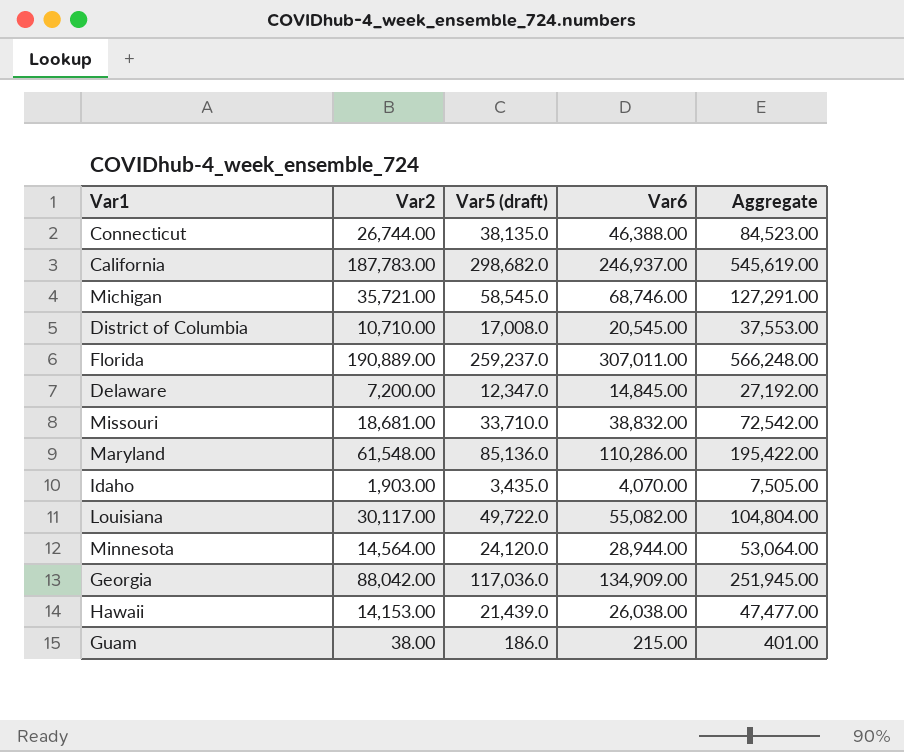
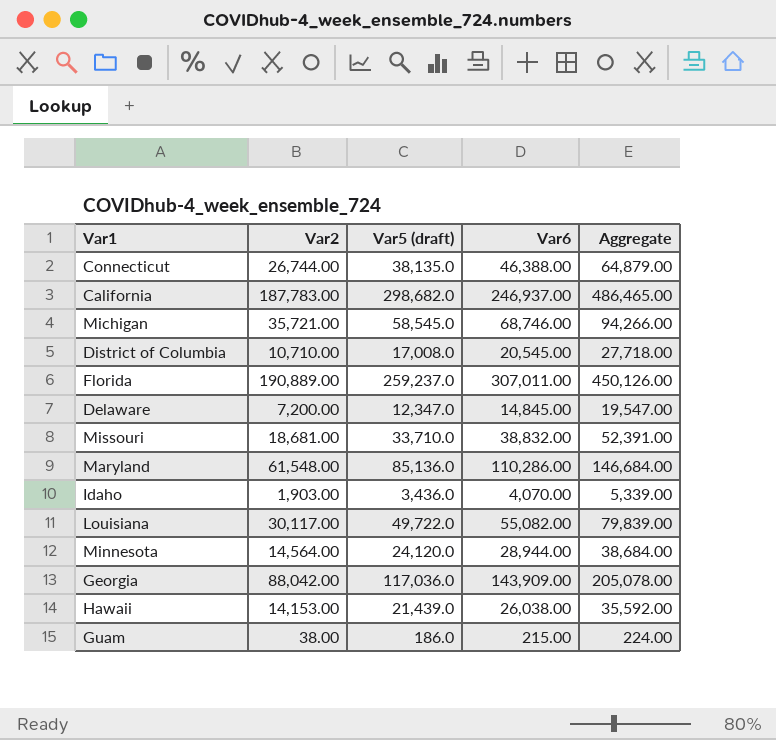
column Aggregate | formula: [Var5 (draft)] + [Var6] -> [Var2] + [Var5 (draft)]
Idaho | Var5 (draft): 3,435.0 -> 3,436.0
Georgia | Var6: 134,909.00 -> 143,909.00

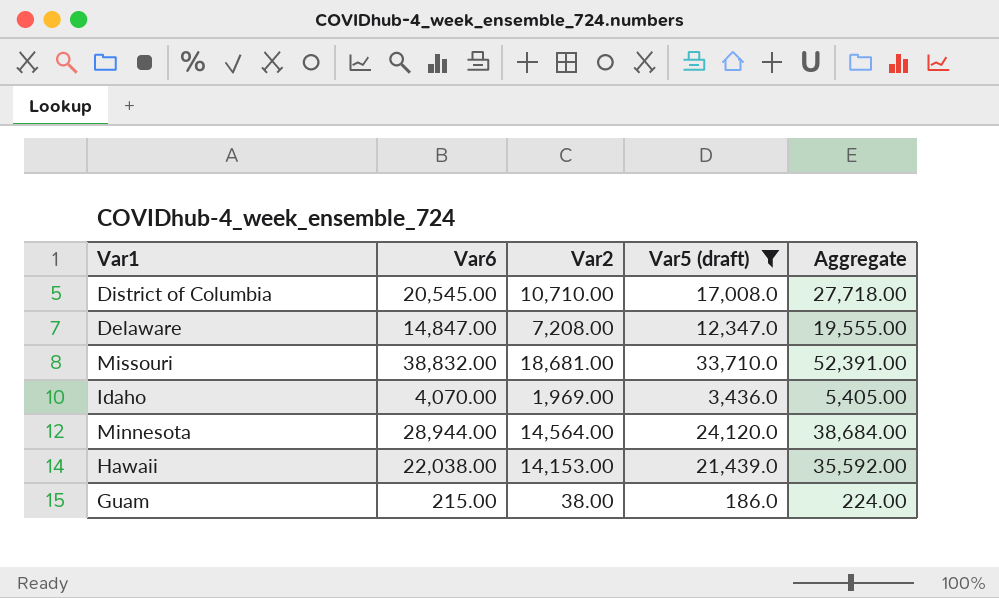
filter: none -> Var5 (draft) <= 33,710.0
column Var6 | position: 4 -> 2
Delaware | Var6: 14,845.00 -> 14,847.00
Delaware | Var2: 7,200.00 -> 7,208.00
Delaware | Aggregate: 19,547.00 -> 19,555.00
Idaho | Var2: 1,903.00 -> 1,969.00
Idaho | Aggregate: 5,339.00 -> 5,405.00
Hawaii | Var6: 26,038.00 -> 22,038.00

